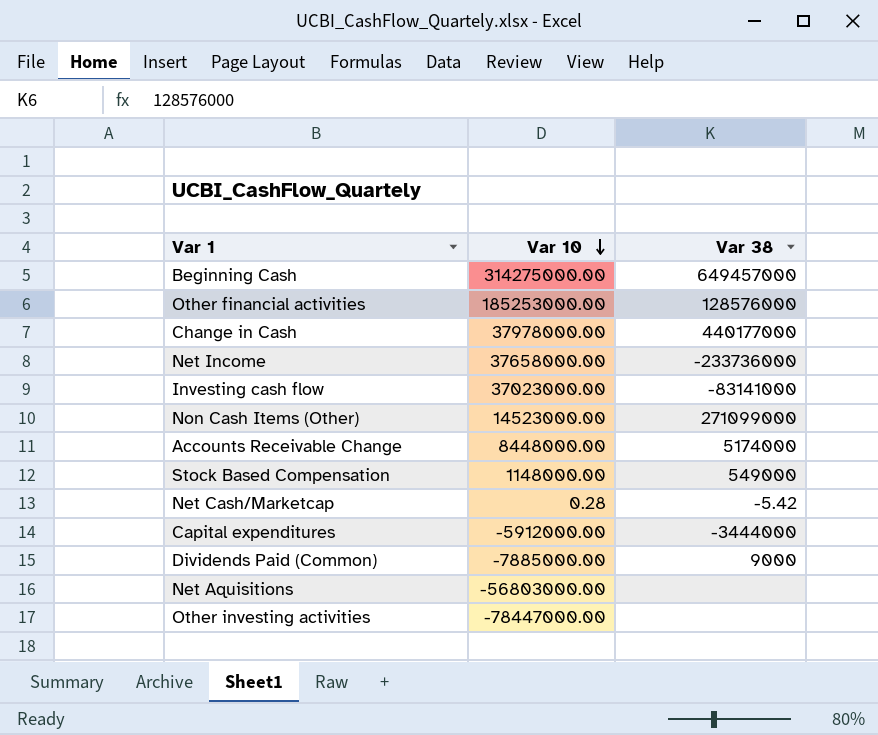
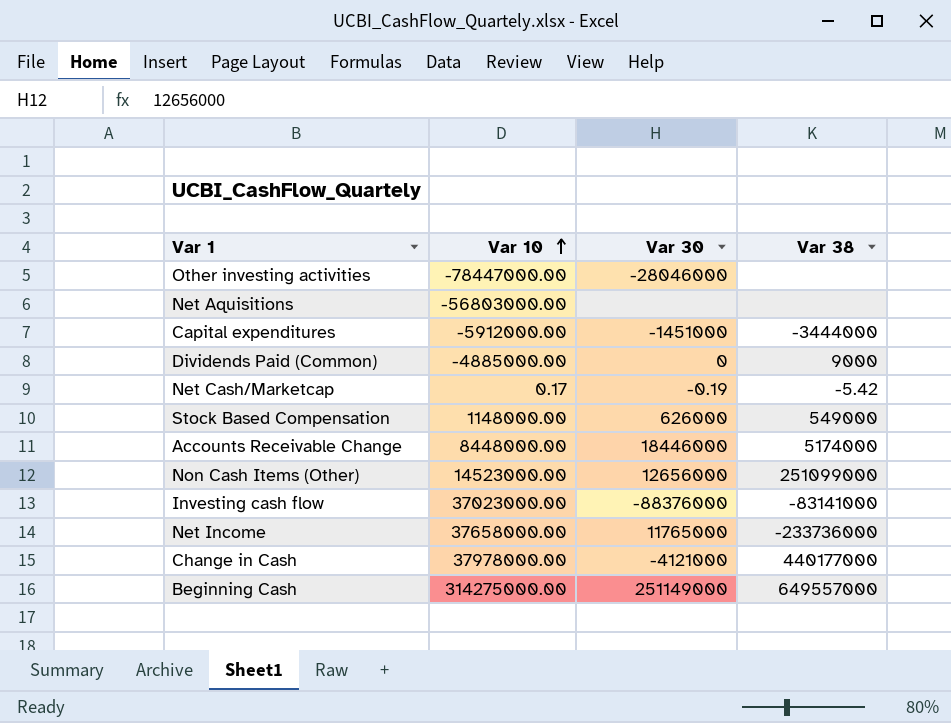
row order: Var 10 descending -> Var 10 ascending
column Var 30 | position: none -> 3
row Other financial activities: 185253000.00 | 128576000 -> none
Dividends Paid (Common) | Var 10: -7885000.00 -> -4885000.00
Net Cash/Marketcap | Var 10: 0.28 -> 0.17
Non Cash Items (Other) | Var 38: 271099000 -> 251099000
Beginning Cash | Var 38: 649457000 -> 649557000

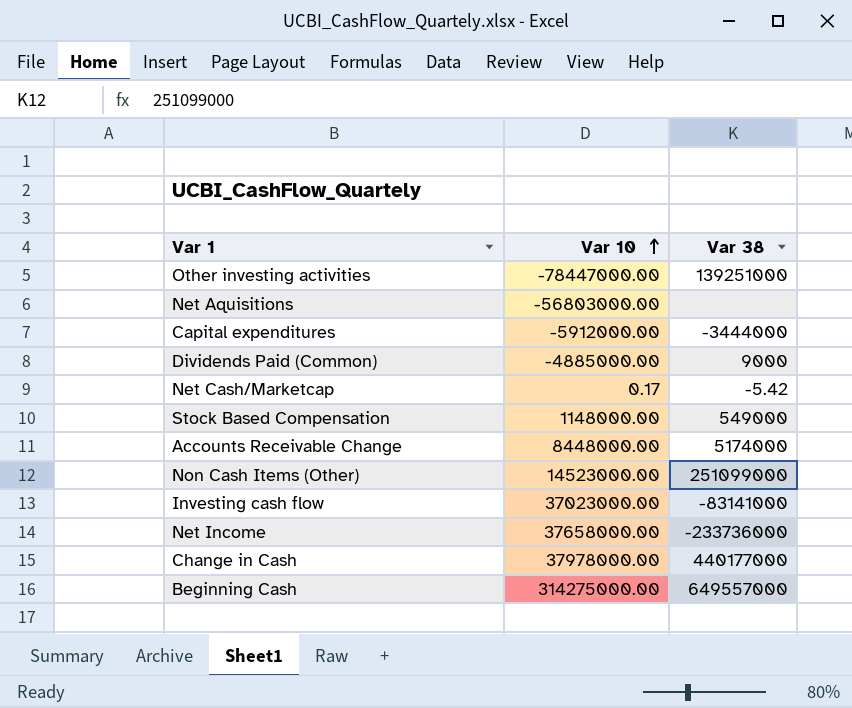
column Var 30 | position: 3 -> none
Other investing activities | Var 38: none -> 139251000

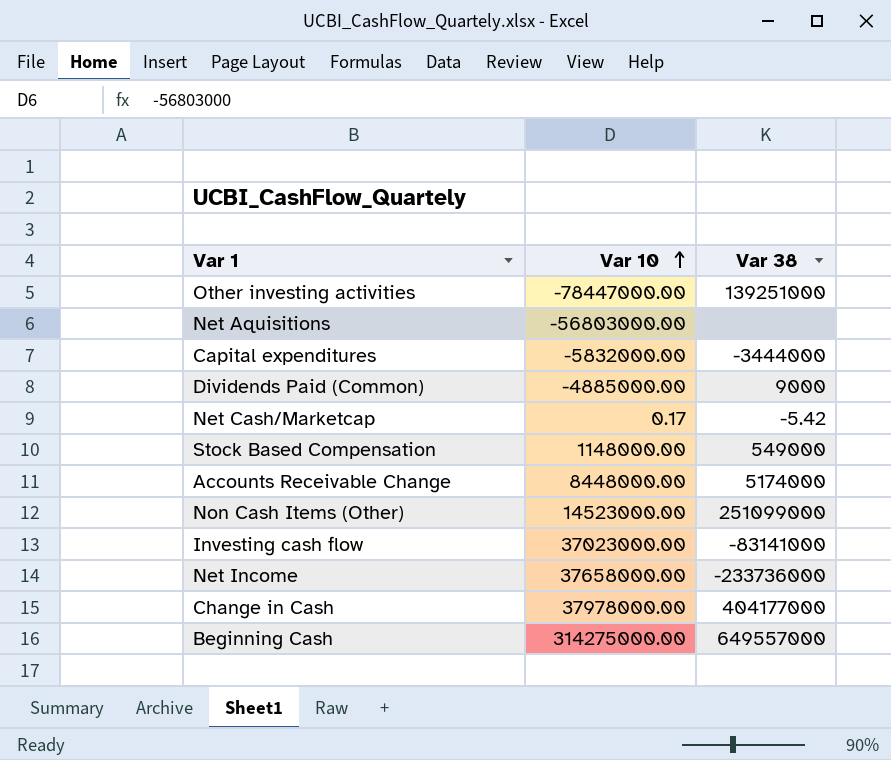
Capital expenditures | Var 10: -5912000.00 -> -5832000.00
Change in Cash | Var 38: 440177000 -> 404177000

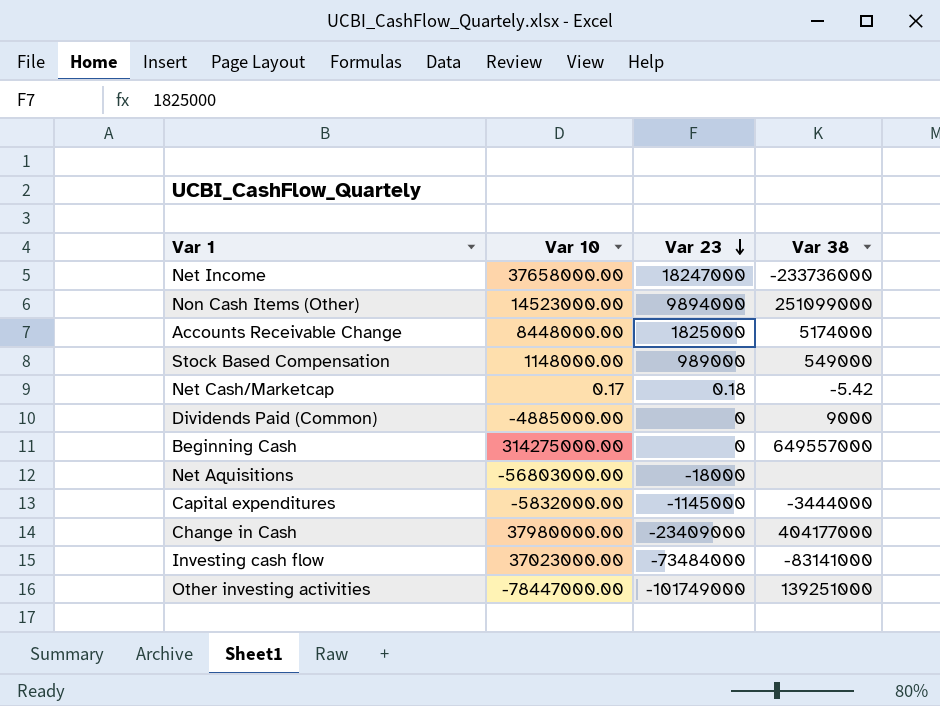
row order: Var 10 ascending -> Var 23 descending
column Var 23 | position: none -> 3
Change in Cash | Var 10: 37978000.00 -> 37980000.00

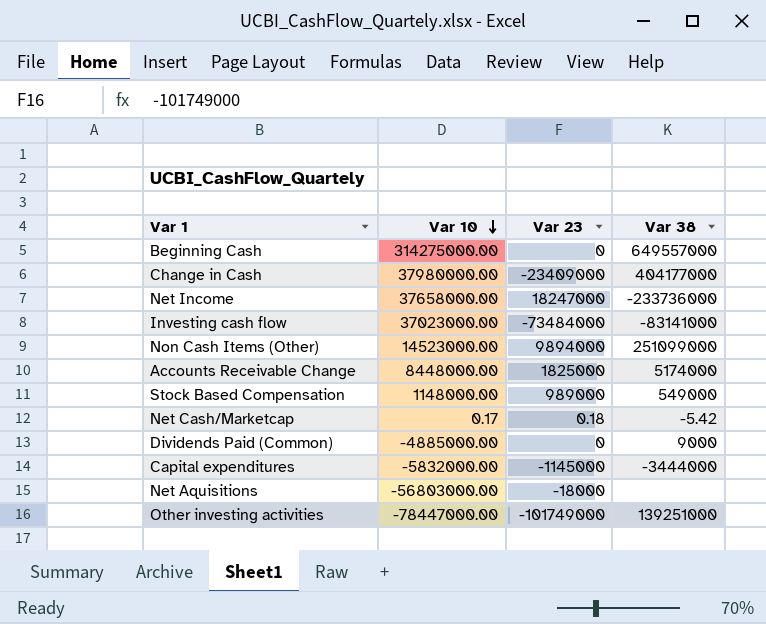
row order: Var 23 descending -> Var 10 descending

